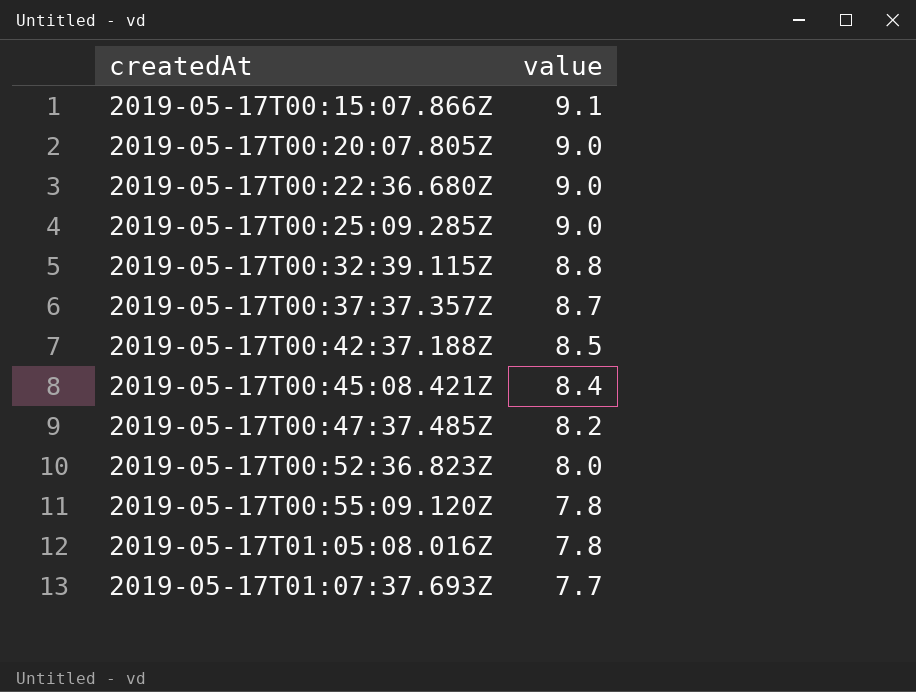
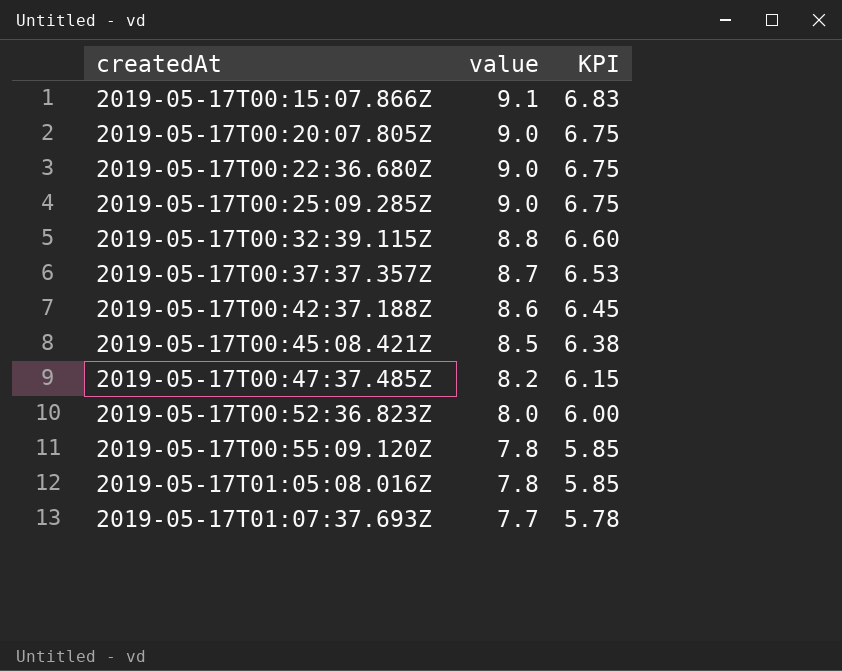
column KPI | formula: none -> [value] * 0.75
2019-05-17T00:42:37.188Z | value: 8.5 -> 8.6
2019-05-17T00:45:08.421Z | value: 8.4 -> 8.5

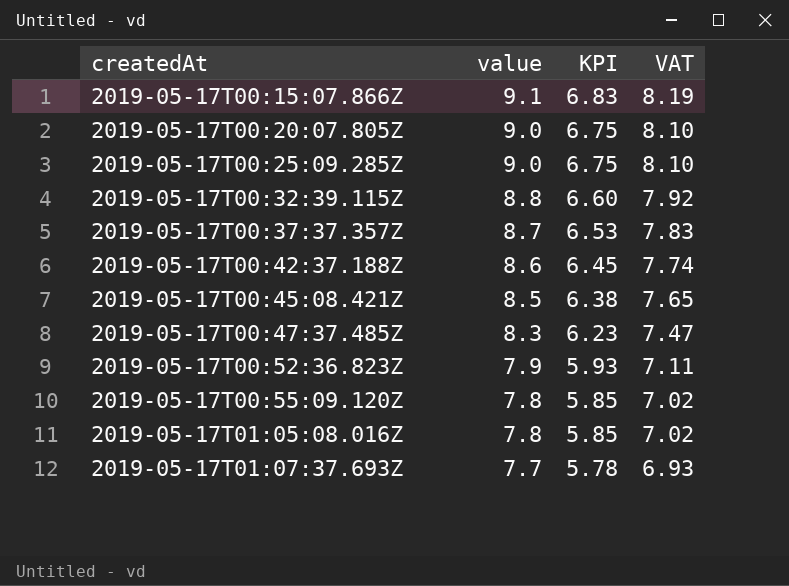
column VAT | formula: none -> [value] * 0.9
row 2019-05-17T00:22:36.680Z: 9.0 | 6.75 -> none
2019-05-17T00:47:37.485Z | value: 8.2 -> 8.3
2019-05-17T00:47:37.485Z | KPI: 6.15 -> 6.23
2019-05-17T00:52:36.823Z | value: 8.0 -> 7.9
2019-05-17T00:52:36.823Z | KPI: 6.00 -> 5.93

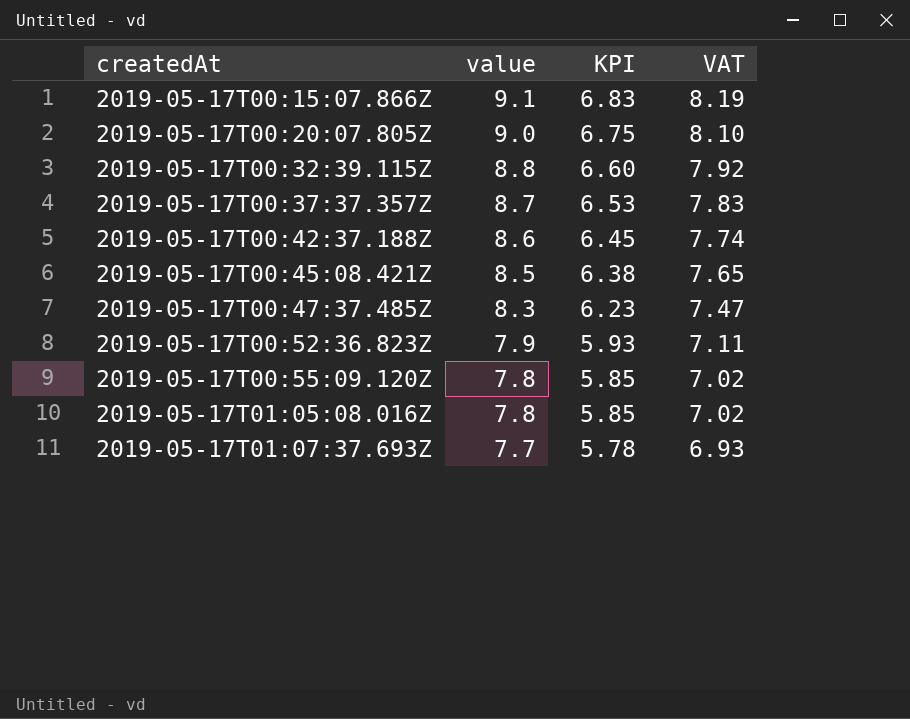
row 2019-05-17T00:25:09.285Z: 9.0 | 6.75 | 8.10 -> none

